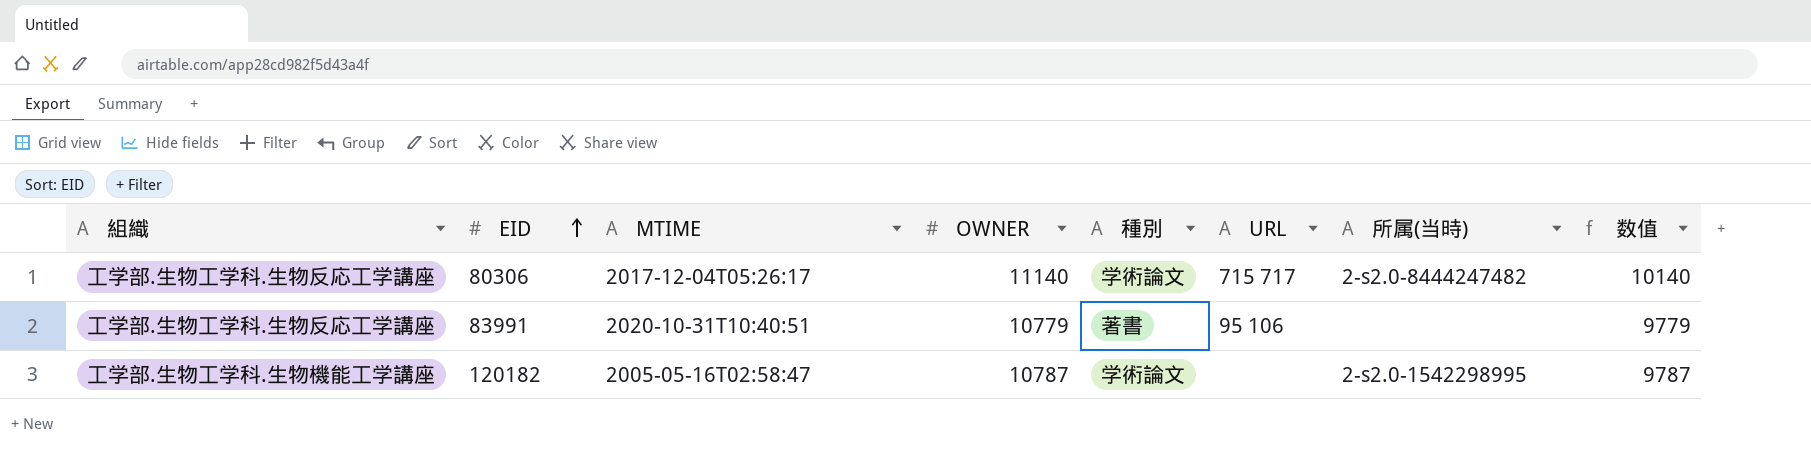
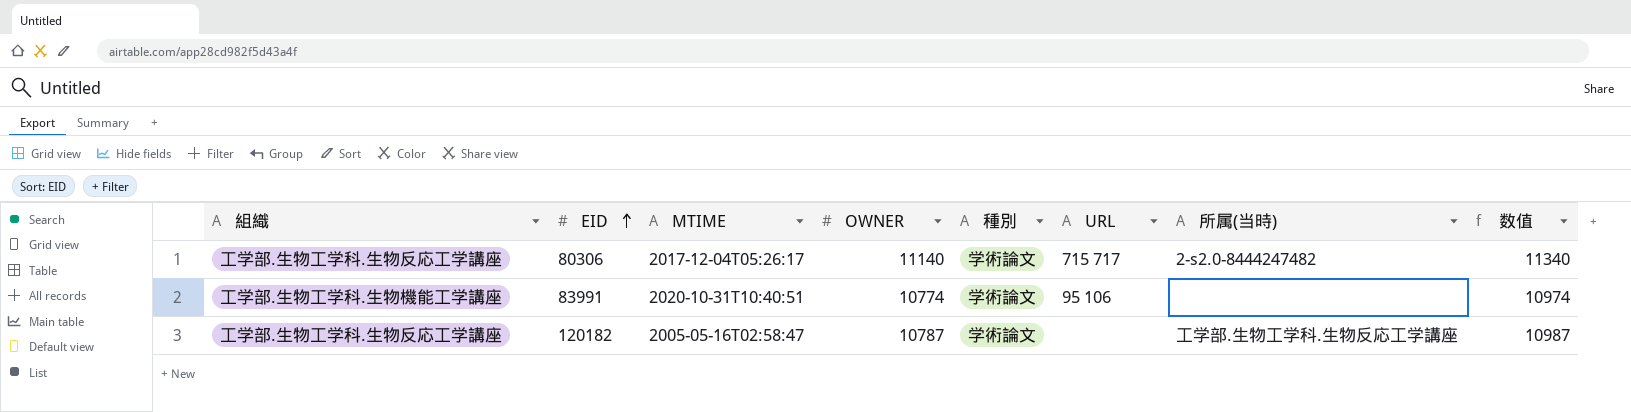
column 数值 | formula: [OWNER] - 1000 -> [OWNER] + 200
83991 | 組織: 工学部.生物工学科.生物反応工学講座 -> 工学部.生物工学科.生物機能工学講座
83991 | OWNER: 10779 -> 10774
83991 | 種別: 著書 -> 学術論文
120182 | 組織: 工学部.生物工学科.生物機能工学講座 -> 工学部.生物工学科.生物反応工学講座
120182 | 所属(当時): 2-s2.0-1542298995 -> 工学部.生物工学科.生物反応工学講座

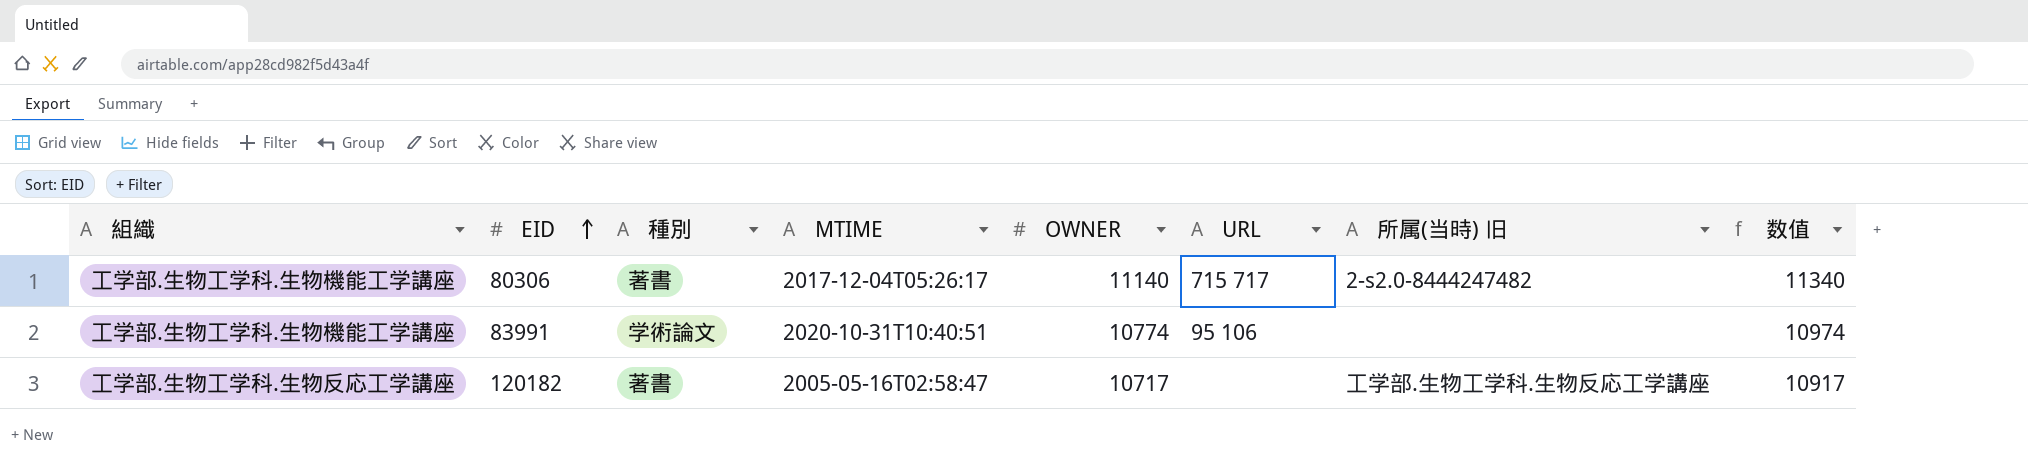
column 種別 | position: 5 -> 3
column name: 所属(当時) -> 所属(当時) 旧
80306 | 組織: 工学部.生物工学科.生物反応工学講座 -> 工学部.生物工学科.生物機能工学講座
80306 | 種別: 学術論文 -> 著書
120182 | 種別: 学術論文 -> 著書
120182 | OWNER: 10787 -> 10717
120182 | 数值: 10987 -> 10917

